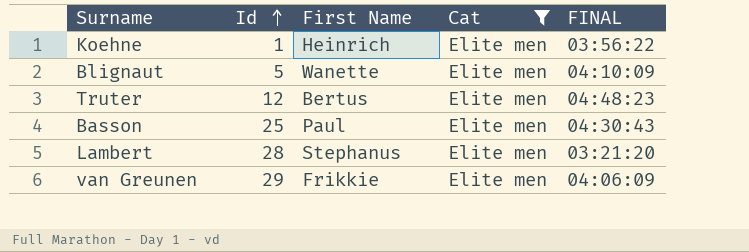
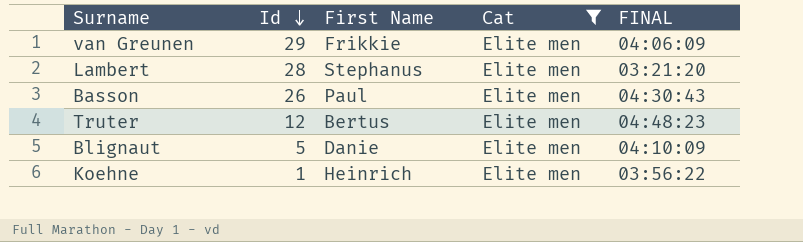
row order: Id ascending -> Id descending
Basson | Id: 25 -> 26
Blignaut | First Name: Wanette -> Danie

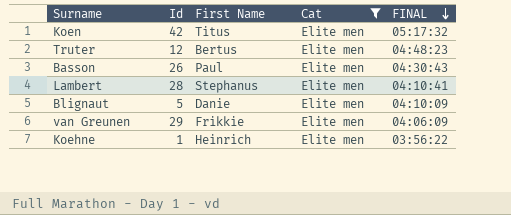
row order: Id descending -> FINAL descending
row Koen: none -> 42 | Titus | Elite men | 05:17:32
Lambert | FINAL: 03:21:20 -> 04:10:41

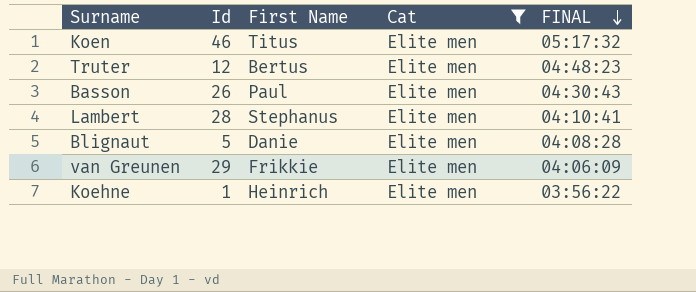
Koen | Id: 42 -> 46
Blignaut | FINAL: 04:10:09 -> 04:08:28

